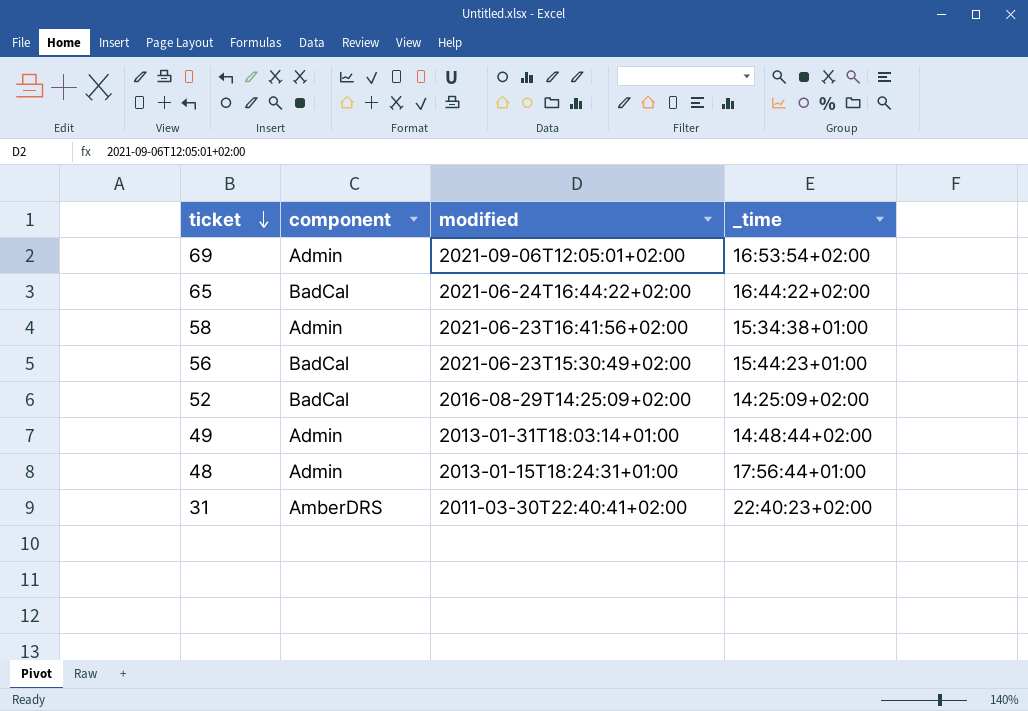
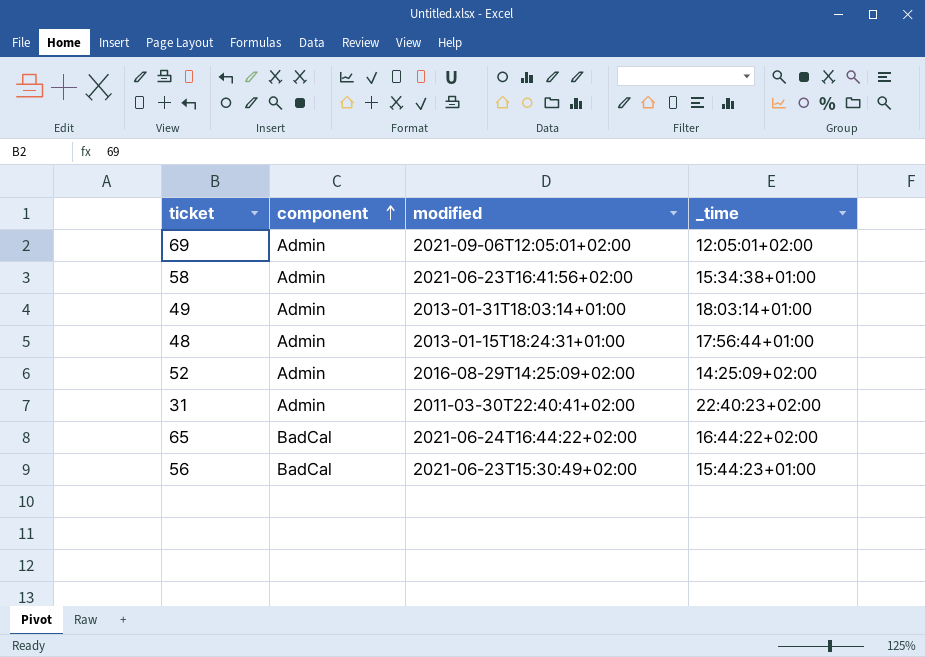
row order: ticket descending -> component ascending
69 | _time: 16:53:54+02:00 -> 12:05:01+02:00
49 | _time: 14:48:44+02:00 -> 18:03:14+01:00
52 | component: BadCal -> Admin
31 | component: AmberDRS -> Admin

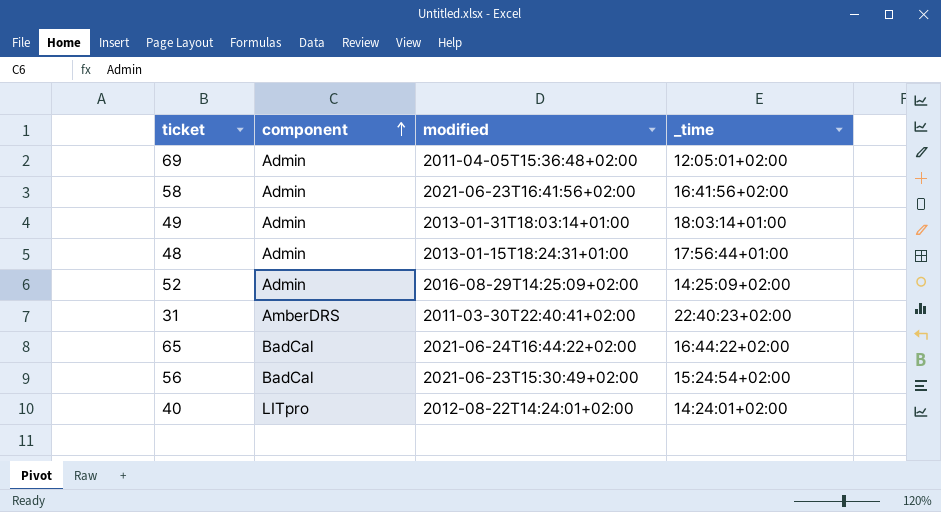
69 | modified: 2021-09-06T12:05:01+02:00 -> 2011-04-05T15:36:48+02:00
58 | _time: 15:34:38+01:00 -> 16:41:56+02:00
31 | component: Admin -> AmberDRS
56 | _time: 15:44:23+01:00 -> 15:24:54+02:00
row 40: none -> LITpro | 2012-08-22T14:24:01+02:00 | 14:24:01+02:00

